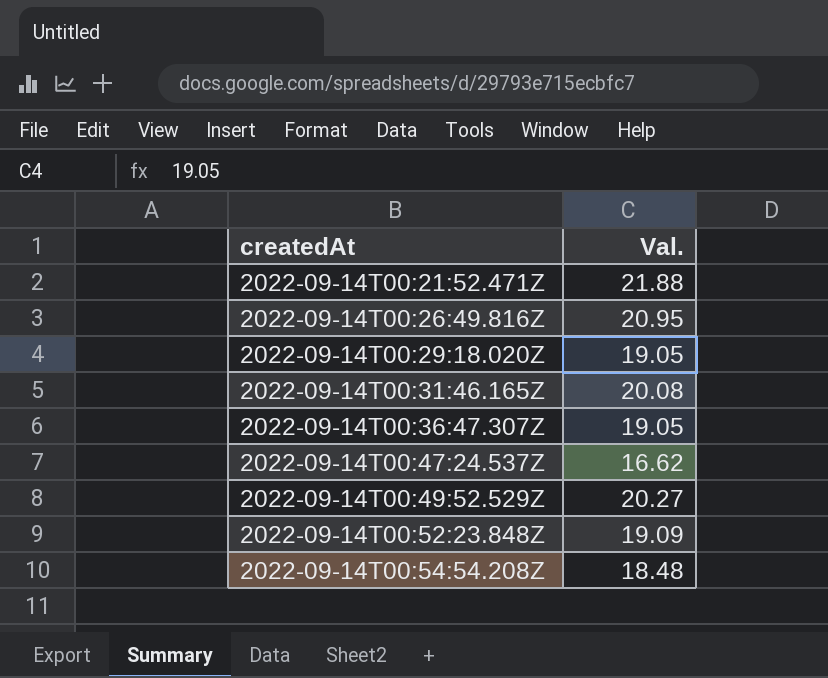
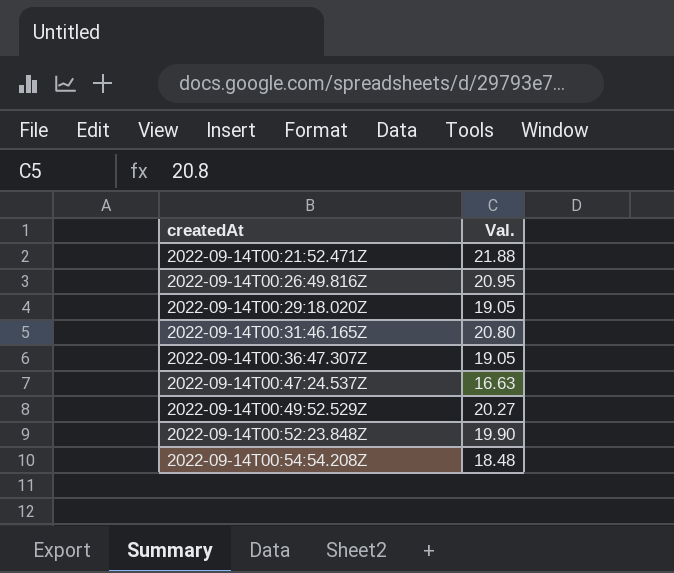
2022-09-14T00:31:46.165Z | Val.: 20.08 -> 20.80
2022-09-14T00:47:24.537Z | Val.: 16.62 -> 16.63
2022-09-14T00:52:23.848Z | Val.: 19.09 -> 19.90

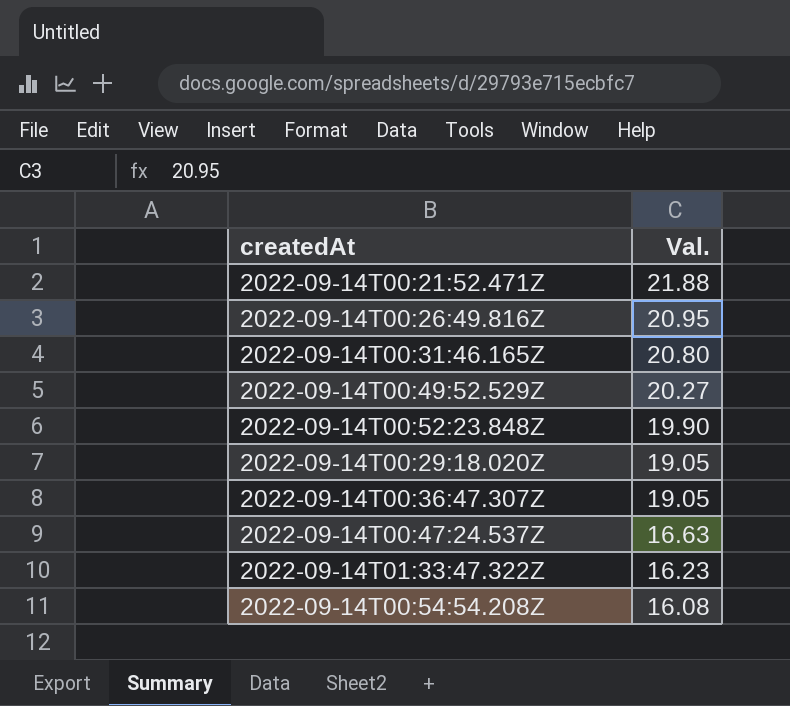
row order: createdAt ascending -> Val. descending
row 2022-09-14T01:33:47.322Z: none -> 16.23
2022-09-14T00:54:54.208Z | Val.: 18.48 -> 16.08

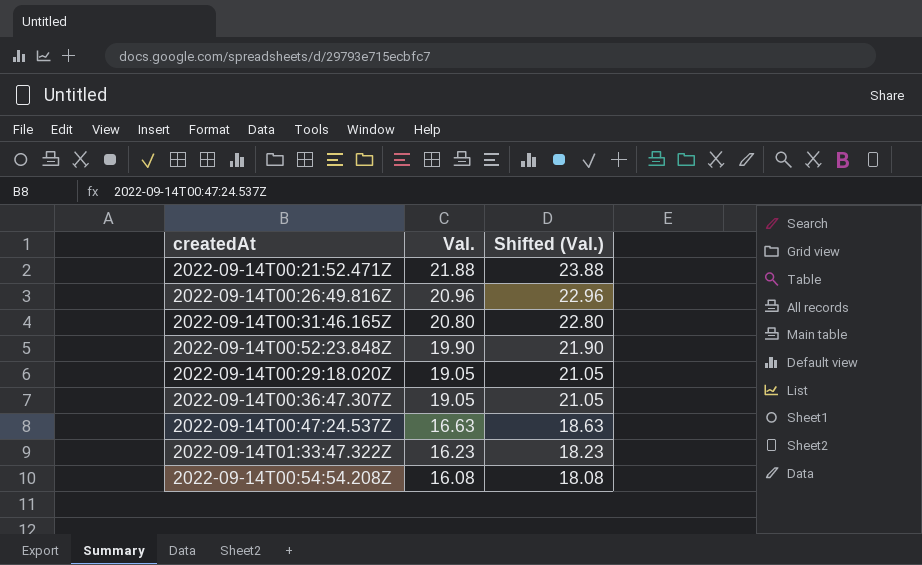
column Shifted (Val.) | formula: none -> [Val.] + 2
row 2022-09-14T00:49:52.529Z: 20.27 -> none
2022-09-14T00:26:49.816Z | Val.: 20.95 -> 20.96

